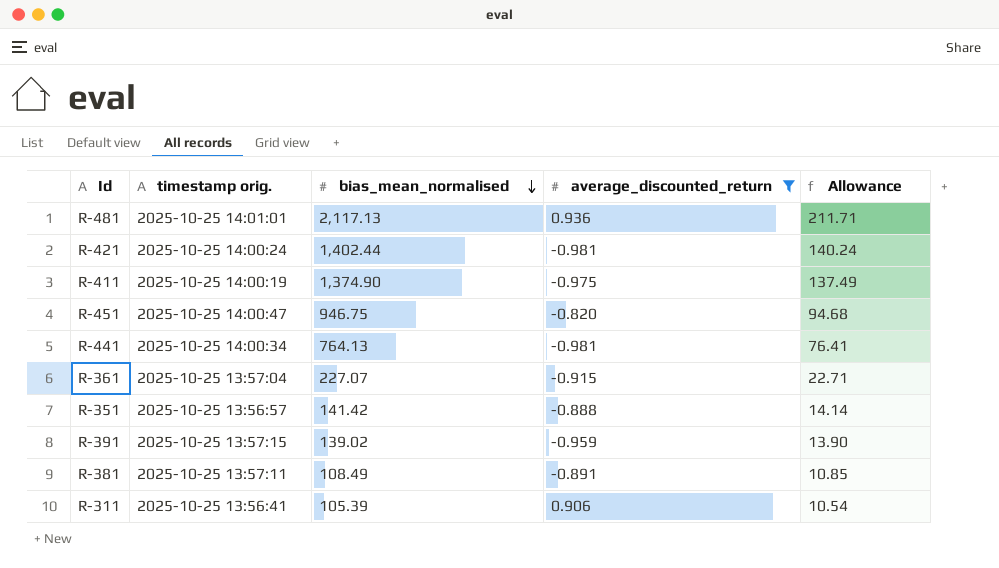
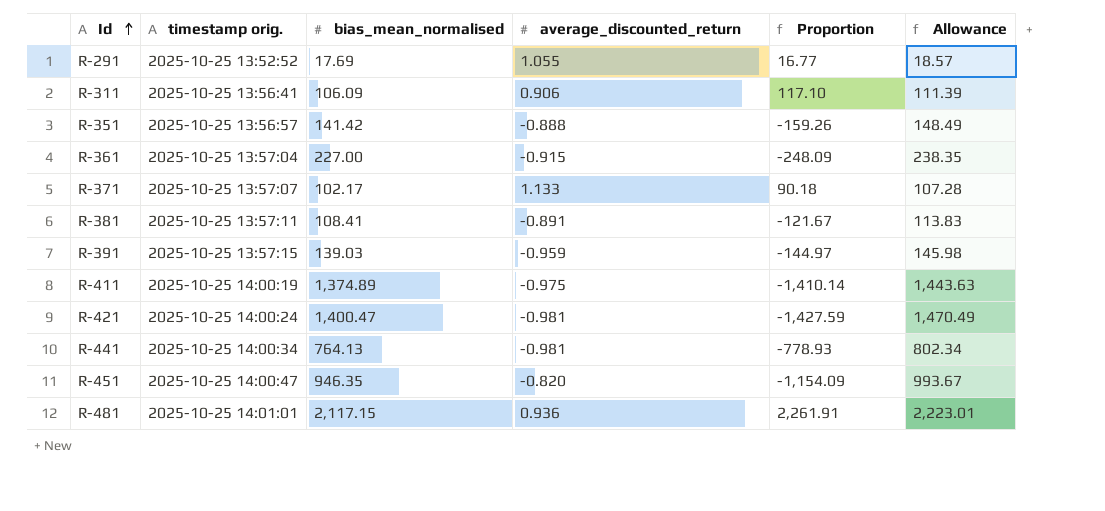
filter: average_discounted_return <= 0.936 -> none
row order: bias_mean_normalised descending -> Id ascending
column Proportion | formula: none -> [bias_mean_normalised] / [average_discounted_return]
column Allowance | formula: [bias_mean_normalised] * 0.1 -> [bias_mean_normalised] * 1.05
R-311 | bias_mean_normalised: 105.39 -> 106.09
R-361 | bias_mean_normalised: 227.07 -> 227.00
R-381 | bias_mean_normalised: 108.49 -> 108.41
R-391 | bias_mean_normalised: 139.02 -> 139.03
R-411 | bias_mean_normalised: 1,374.90 -> 1,374.89
R-421 | bias_mean_normalised: 1,402.44 -> 1,400.47
R-451 | bias_mean_normalised: 946.75 -> 946.35
R-481 | bias_mean_normalised: 2,117.13 -> 2,117.15

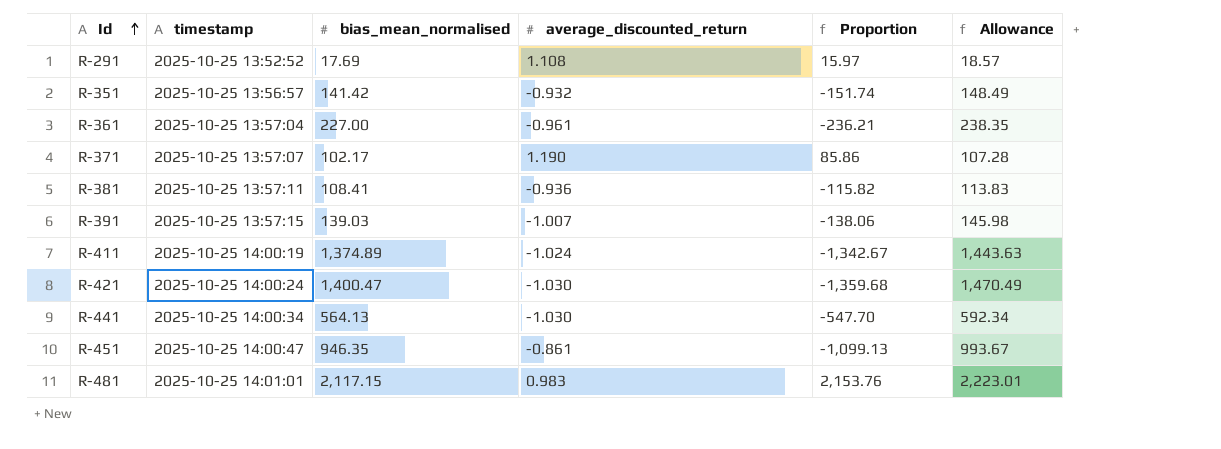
column name: timestamp orig. -> timestamp
row R-311: 2025-10-25 13:56:41 | 106.09 | 0.906 | 117.10 | 111.39 -> none
R-291 | average_discounted_return: 1.055 -> 1.108
R-291 | Proportion: 16.77 -> 15.97
R-351 | average_discounted_return: -0.888 -> -0.932
R-351 | Proportion: -159.26 -> -151.74
R-361 | average_discounted_return: -0.915 -> -0.961
R-361 | Proportion: -248.09 -> -236.21
R-371 | average_discounted_return: 1.133 -> 1.190
R-371 | Proportion: 90.18 -> 85.86
R-381 | average_discounted_return: -0.891 -> -0.936
R-381 | Proportion: -121.67 -> -115.82
R-391 | average_discounted_return: -0.959 -> -1.007
R-391 | Proportion: -144.97 -> -138.06
R-411 | average_discounted_return: -0.975 -> -1.024
R-411 | Proportion: -1,410.14 -> -1,342.67
R-421 | average_discounted_return: -0.981 -> -1.030
R-421 | Proportion: -1,427.59 -> -1,359.68
R-441 | bias_mean_normalised: 764.13 -> 564.13
R-441 | average_discounted_return: -0.981 -> -1.030
R-441 | Proportion: -778.93 -> -547.70
R-441 | Allowance: 802.34 -> 592.34
R-451 | average_discounted_return: -0.820 -> -0.861
R-451 | Proportion: -1,154.09 -> -1,099.13
R-481 | average_discounted_return: 0.936 -> 0.983
R-481 | Proportion: 2,261.91 -> 2,153.76

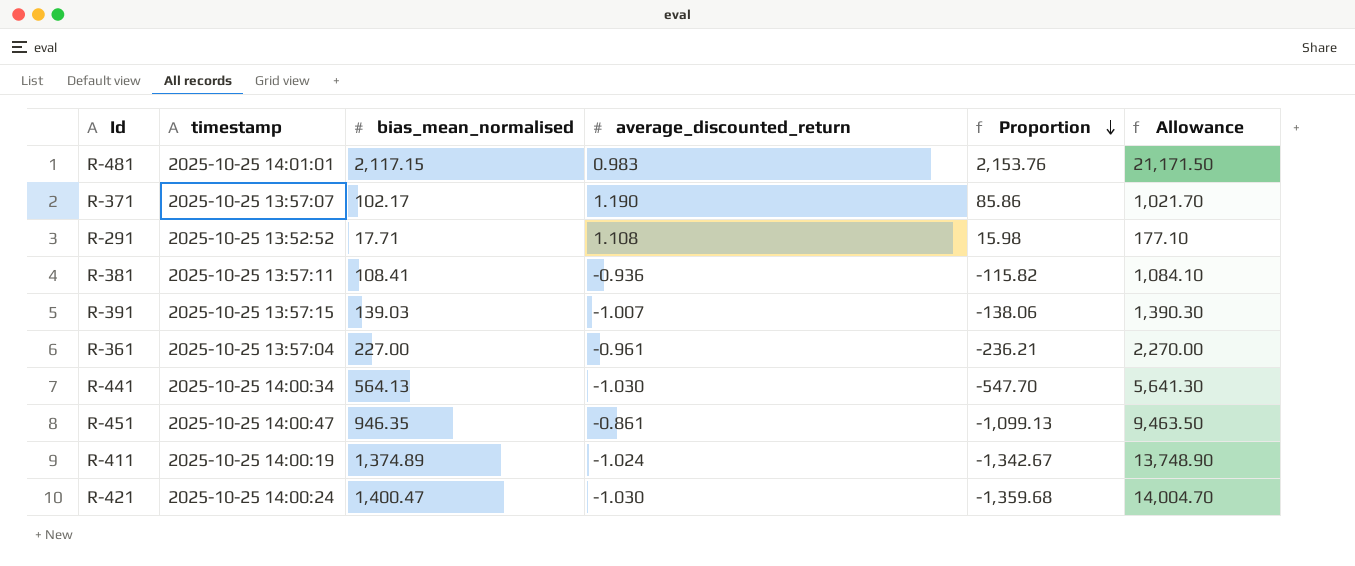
row order: Id ascending -> Proportion descending
column Allowance | formula: [bias_mean_normalised] * 1.05 -> [bias_mean_normalised] * 10
row R-351: 2025-10-25 13:56:57 | 141.42 | -0.932 | -151.74 | 148.49 -> none
R-291 | bias_mean_normalised: 17.69 -> 17.71
R-291 | Proportion: 15.97 -> 15.98

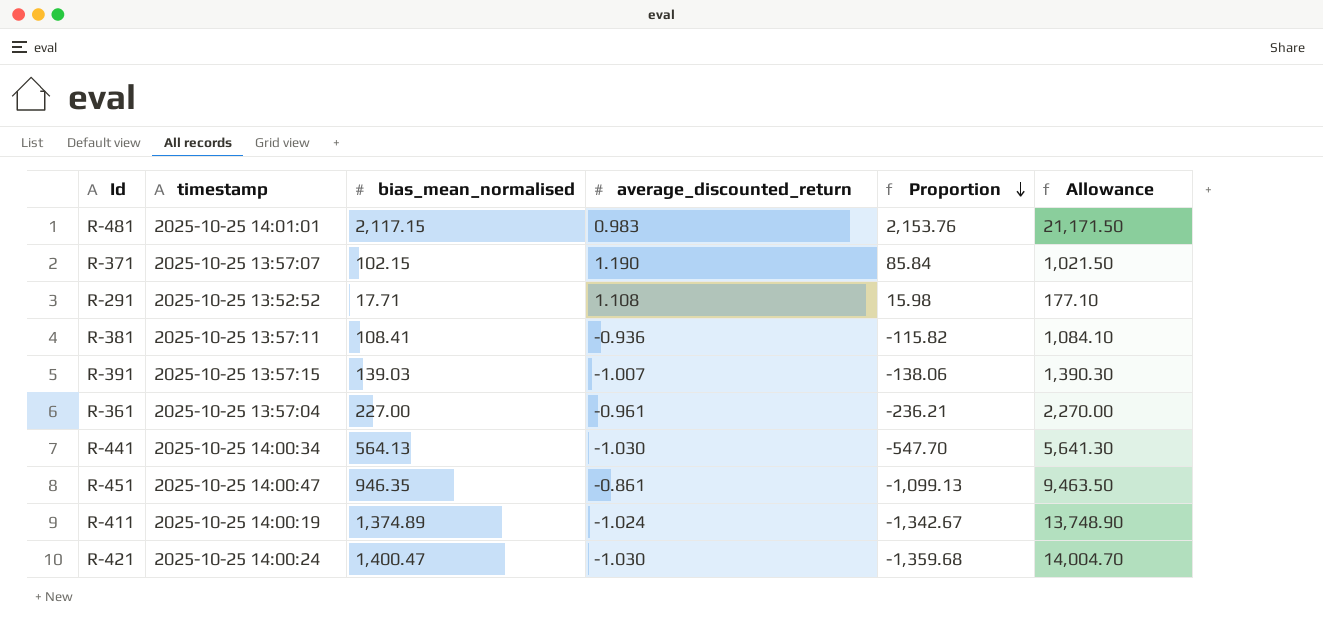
R-371 | bias_mean_normalised: 102.17 -> 102.15
R-371 | Proportion: 85.86 -> 85.84
R-371 | Allowance: 1,021.70 -> 1,021.50

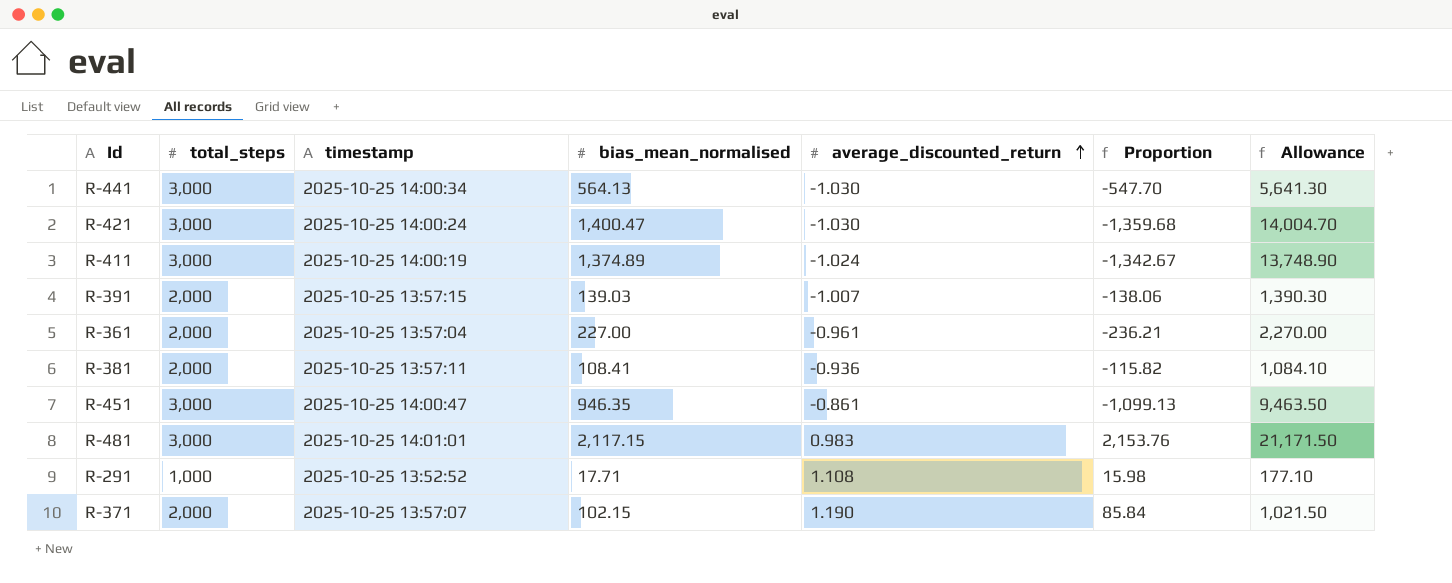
row order: Proportion descending -> average_discounted_return ascending
column total_steps | position: none -> 2

